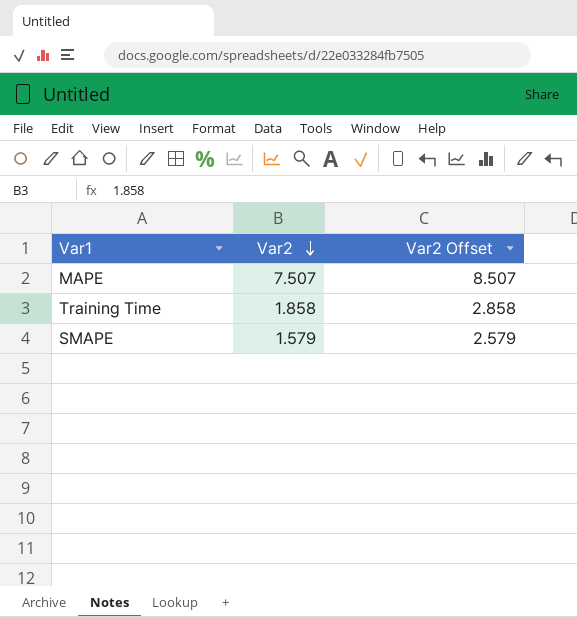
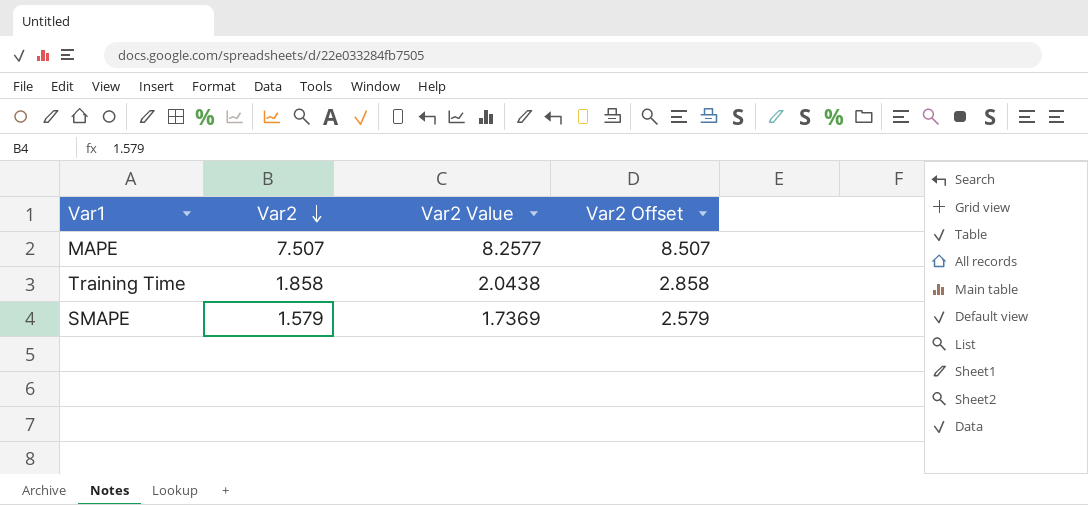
column Var2 Value | formula: none -> [Var2] * 1.1

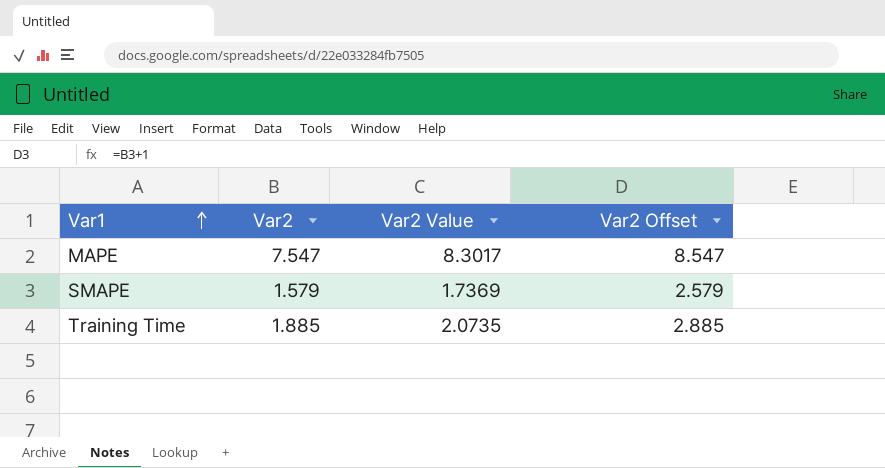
row order: Var2 descending -> Var1 ascending
MAPE | Var2: 7.507 -> 7.547
MAPE | Var2 Value: 8.2577 -> 8.3017
MAPE | Var2 Offset: 8.507 -> 8.547
Training Time | Var2: 1.858 -> 1.885
Training Time | Var2 Value: 2.0438 -> 2.0735
Training Time | Var2 Offset: 2.858 -> 2.885

